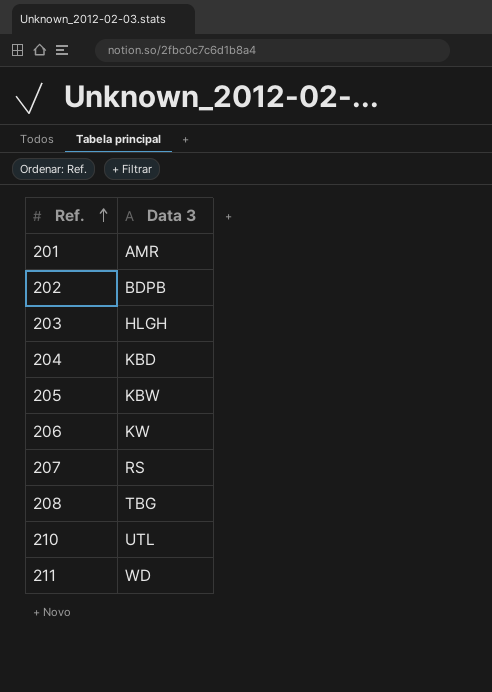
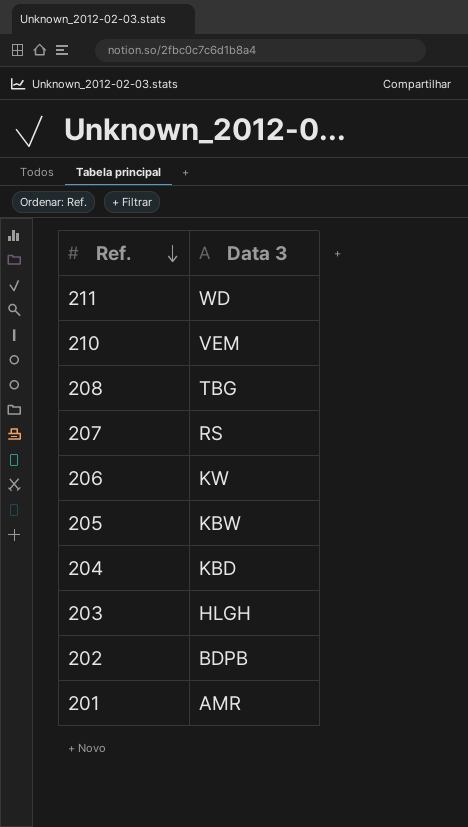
row order: Ref. ascending -> Ref. descending
210 | Data 3: UTL -> VEM

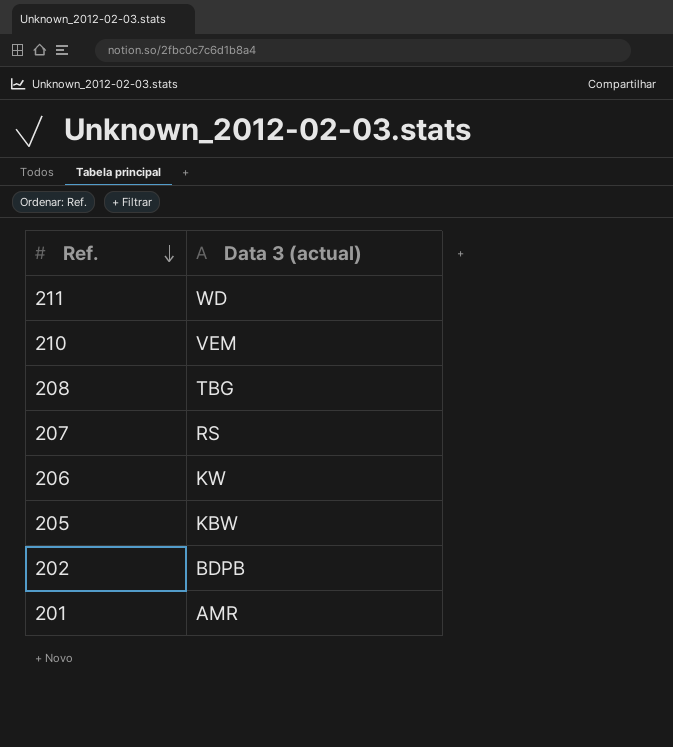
column name: Data 3 -> Data 3 (actual)
row 204: KBD -> none
row 203: HLGH -> none

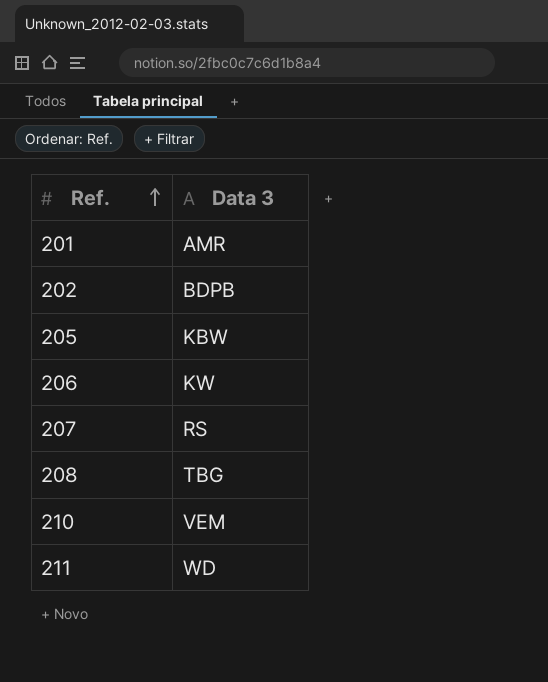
row order: Ref. descending -> Ref. ascending
column name: Data 3 (actual) -> Data 3

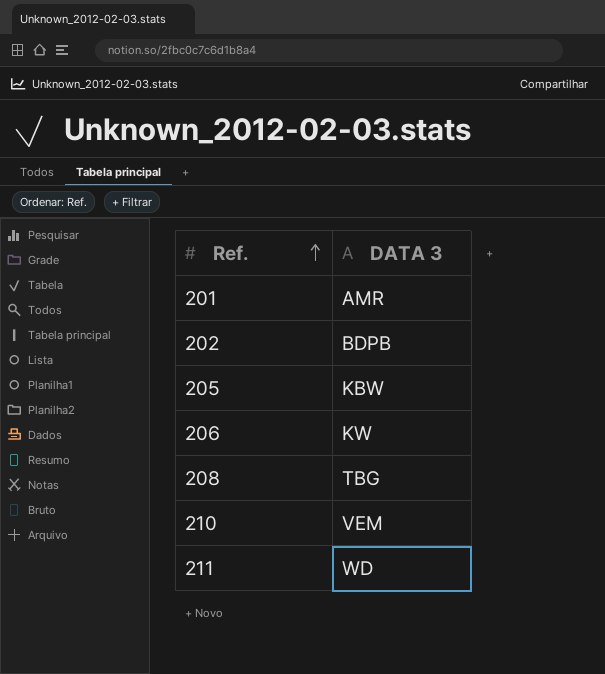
column name: Data 3 -> DATA 3
row 207: RS -> none

